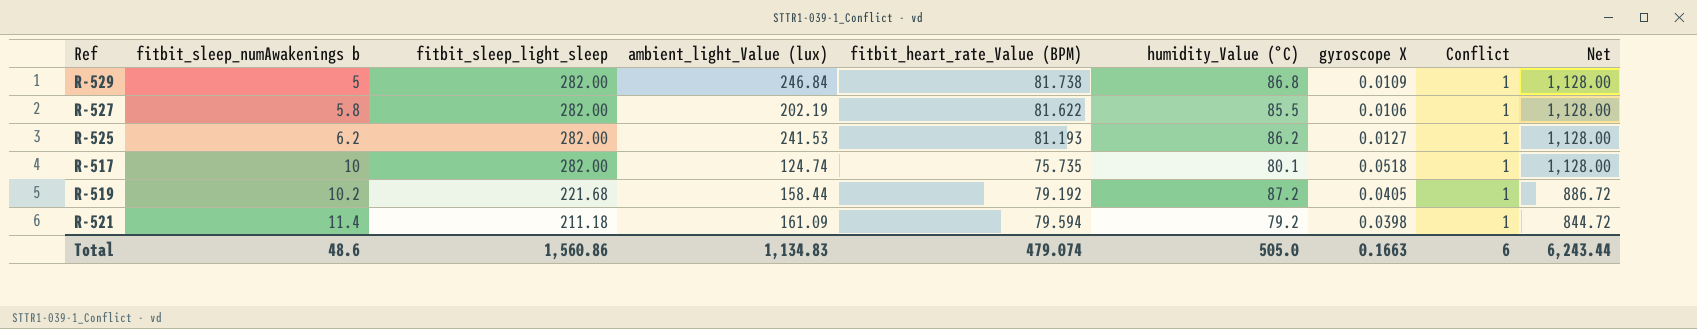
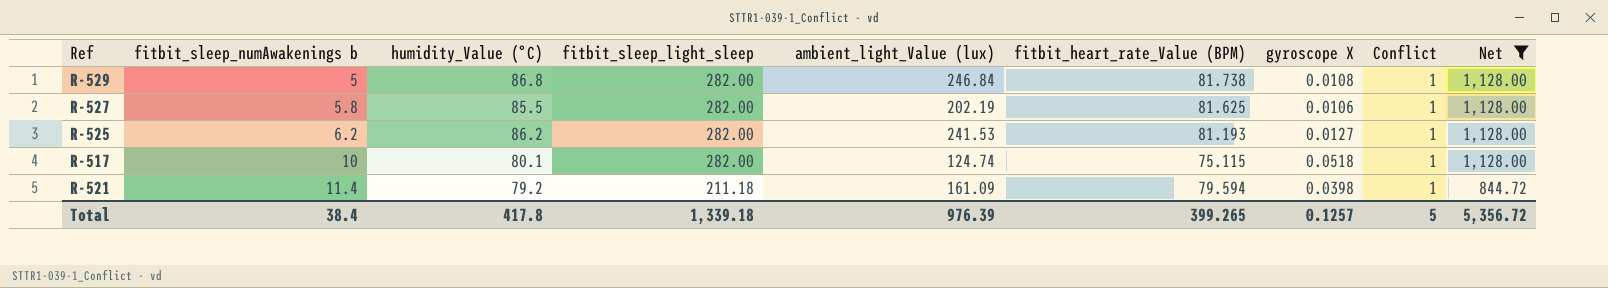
filter: none -> Net != 886.72
column humidity_Value (°C) | position: 6 -> 3
R-529 | gyroscope X: 0.0109 -> 0.0108
R-527 | fitbit_heart_rate_Value (BPM): 81.622 -> 81.625
R-517 | fitbit_heart_rate_Value (BPM): 75.735 -> 75.115
Total | fitbit_sleep_numAwakenings b: 48.6 -> 38.4
Total | humidity_Value (°C): 505.0 -> 417.8
Total | fitbit_sleep_light_sleep: 1,560.86 -> 1,339.18
Total | ambient_light_Value (lux): 1,134.83 -> 976.39
Total | fitbit_heart_rate_Value (BPM): 479.074 -> 399.265
Total | gyroscope X: 0.1663 -> 0.1257
Total | Conflict: 6 -> 5
Total | Net: 6,243.44 -> 5,356.72

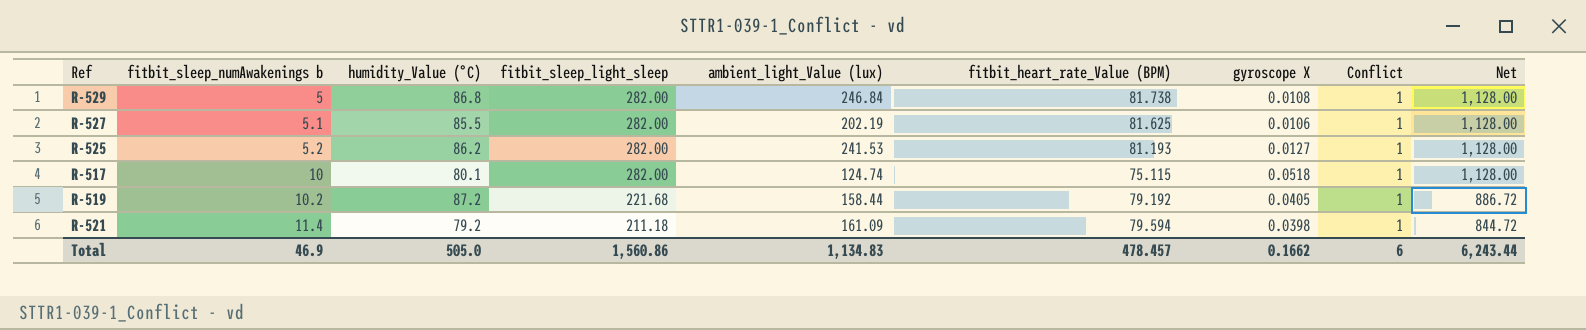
filter: Net != 886.72 -> none
R-527 | fitbit_sleep_numAwakenings b: 5.8 -> 5.1
R-525 | fitbit_sleep_numAwakenings b: 6.2 -> 5.2
Total | fitbit_sleep_numAwakenings b: 38.4 -> 46.9
Total | humidity_Value (°C): 417.8 -> 505.0
Total | fitbit_sleep_light_sleep: 1,339.18 -> 1,560.86
Total | ambient_light_Value (lux): 976.39 -> 1,134.83
Total | fitbit_heart_rate_Value (BPM): 399.265 -> 478.457
Total | gyroscope X: 0.1257 -> 0.1662
Total | Conflict: 5 -> 6
Total | Net: 5,356.72 -> 6,243.44

